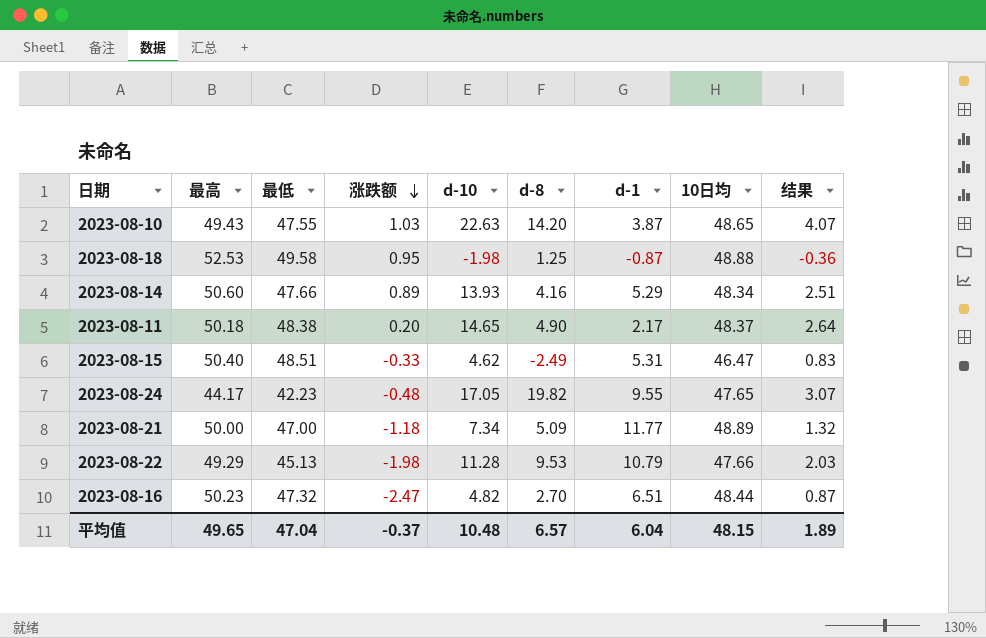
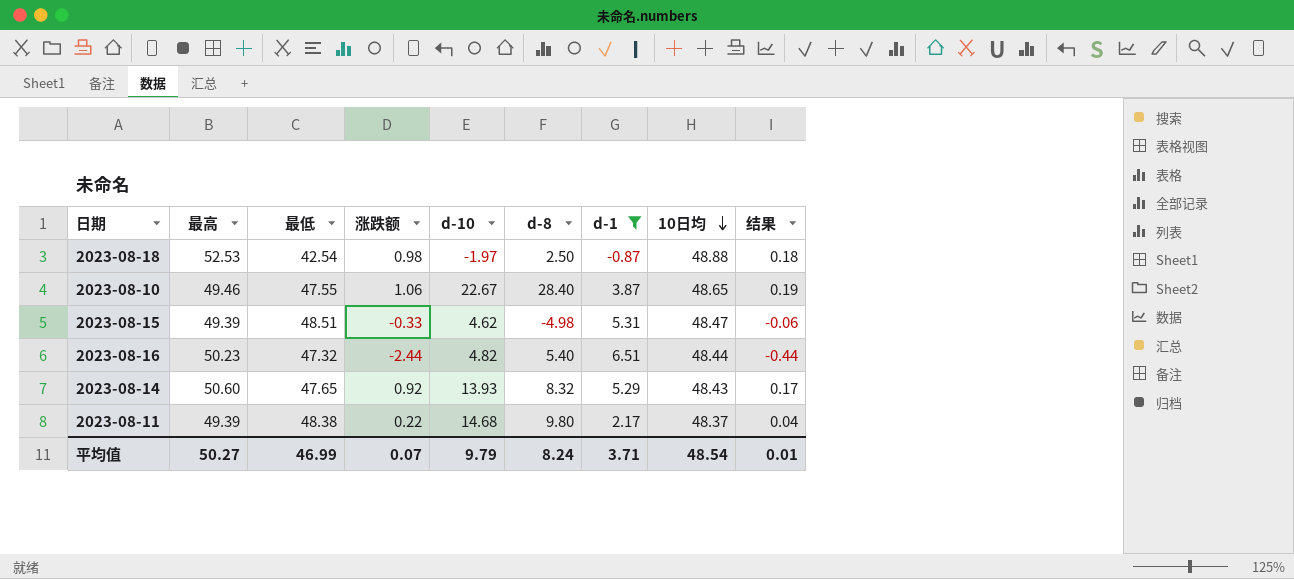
filter: none -> d-1 <= 6.51
row order: 涨跌额 descending -> 10日均 descending
column 结果 | formula: [d-10] * 0.18 -> [涨跌额] * 0.18
2023-08-18 | 最低: 49.58 -> 42.54
2023-08-18 | 涨跌额: 0.95 -> 0.98
2023-08-18 | d-10: -1.98 -> -1.97
2023-08-18 | d-8: 1.25 -> 2.50
2023-08-10 | 最高: 49.43 -> 49.46
2023-08-10 | 涨跌额: 1.03 -> 1.06
2023-08-10 | d-10: 22.63 -> 22.67
2023-08-10 | d-8: 14.20 -> 28.40
2023-08-15 | 最高: 50.40 -> 49.39
2023-08-15 | d-8: -2.49 -> -4.98
2023-08-15 | 10日均: 46.47 -> 48.47
2023-08-16 | 涨跌额: -2.47 -> -2.44
2023-08-16 | d-8: 2.70 -> 5.40
2023-08-14 | 最低: 47.66 -> 47.65
2023-08-14 | 涨跌额: 0.89 -> 0.92
2023-08-14 | d-8: 4.16 -> 8.32
2023-08-14 | 10日均: 48.34 -> 48.43
2023-08-11 | 最高: 50.18 -> 49.39
2023-08-11 | 涨跌额: 0.20 -> 0.22
2023-08-11 | d-10: 14.65 -> 14.68
2023-08-11 | d-8: 4.90 -> 9.80
平均值 | 最高: 49.65 -> 50.27
平均值 | 最低: 47.04 -> 46.99
平均值 | 涨跌额: -0.37 -> 0.07
平均值 | d-10: 10.48 -> 9.79
平均值 | d-8: 6.57 -> 8.24
平均值 | d-1: 6.04 -> 3.71
平均值 | 10日均: 48.15 -> 48.54
平均值 | 结果: 1.89 -> 0.01

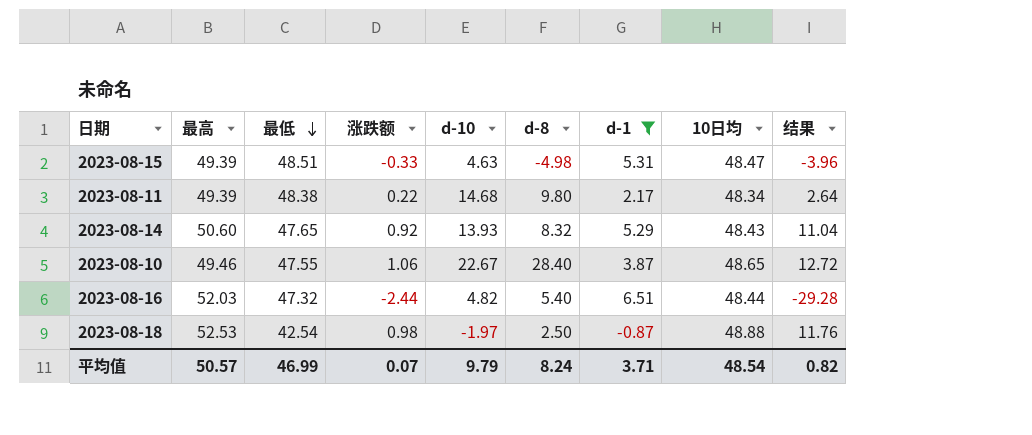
row order: 10日均 descending -> 最低 descending
column 结果 | formula: [涨跌额] * 0.18 -> [涨跌额] * 12
2023-08-15 | d-10: 4.62 -> 4.63
2023-08-11 | 10日均: 48.37 -> 48.34
2023-08-16 | 最高: 50.23 -> 52.03
平均值 | 最高: 50.27 -> 50.57
平均值 | 结果: 0.01 -> 0.82

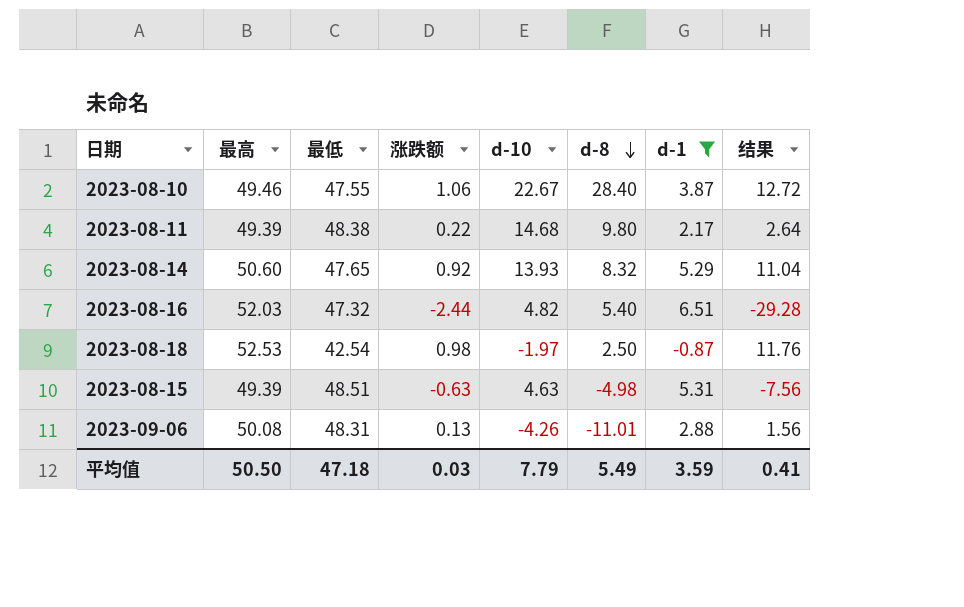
row order: 最低 descending -> d-8 descending
column 10日均 | position: 8 -> none
2023-08-15 | 涨跌额: -0.33 -> -0.63
2023-08-15 | 结果: -3.96 -> -7.56
row 2023-09-06: none -> 50.08 | 48.31 | 0.13 | -4.26 | -11.01 | 2.88 | 1.56
平均值 | 最高: 50.57 -> 50.50
平均值 | 最低: 46.99 -> 47.18
平均值 | 涨跌额: 0.07 -> 0.03
平均值 | d-10: 9.79 -> 7.79
平均值 | d-8: 8.24 -> 5.49
平均值 | d-1: 3.71 -> 3.59
平均值 | 结果: 0.82 -> 0.41

